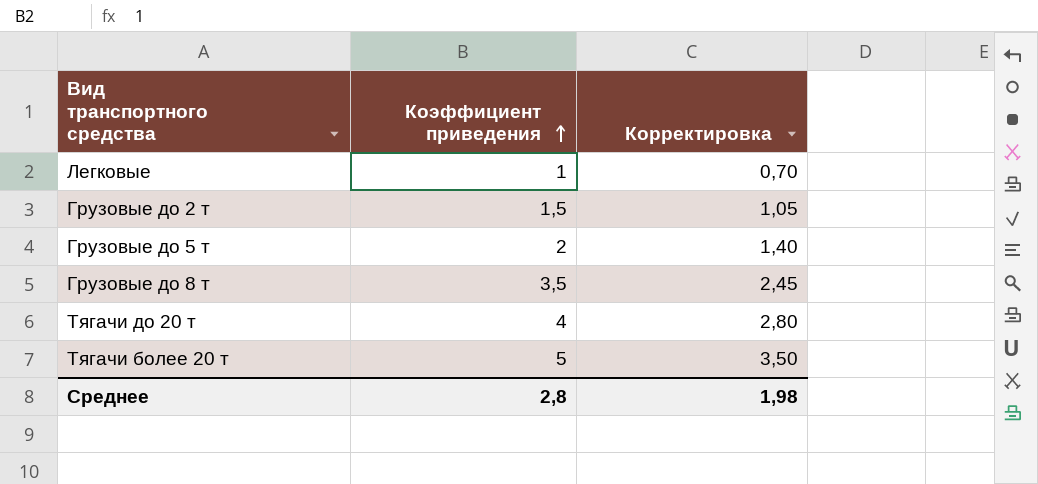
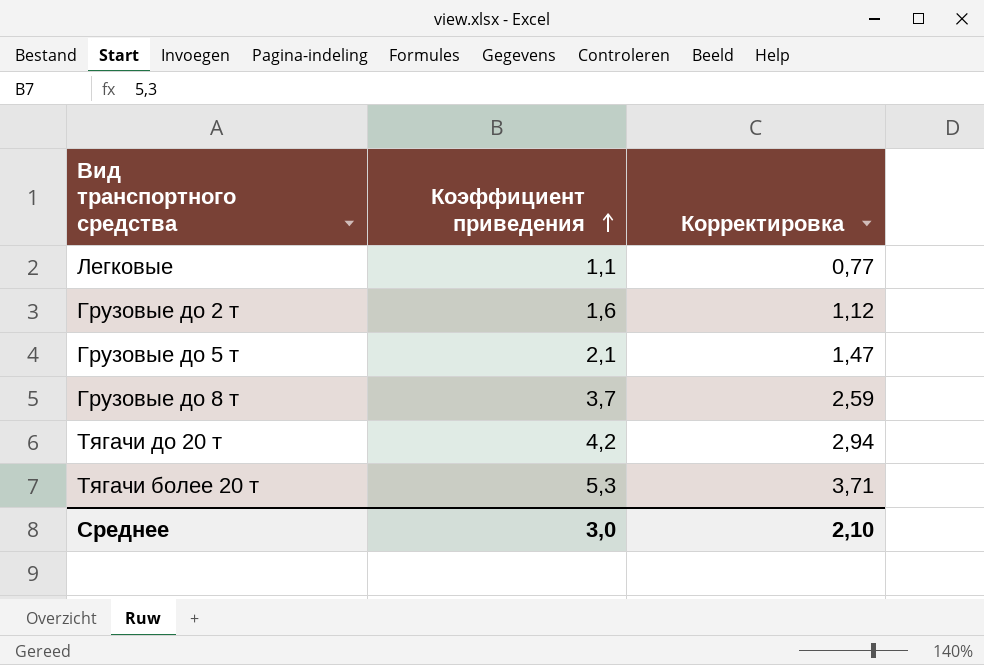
Легковые | Коэффициент приведения: 1 -> 1,1
Легковые | Корректировка: 0,70 -> 0,77
Грузовые до 2 т | Коэффициент приведения: 1,5 -> 1,6
Грузовые до 2 т | Корректировка: 1,05 -> 1,12
Грузовые до 5 т | Коэффициент приведения: 2 -> 2,1
Грузовые до 5 т | Корректировка: 1,40 -> 1,47
Грузовые до 8 т | Коэффициент приведения: 3,5 -> 3,7
Грузовые до 8 т | Корректировка: 2,45 -> 2,59
Тягачи до 20 т | Коэффициент приведения: 4 -> 4,2
Тягачи до 20 т | Корректировка: 2,80 -> 2,94
Тягачи более 20 т | Коэффициент приведения: 5 -> 5,3
Тягачи более 20 т | Корректировка: 3,50 -> 3,71
Среднее | Коэффициент приведения: 2,8 -> 3,0
Среднее | Корректировка: 1,98 -> 2,10

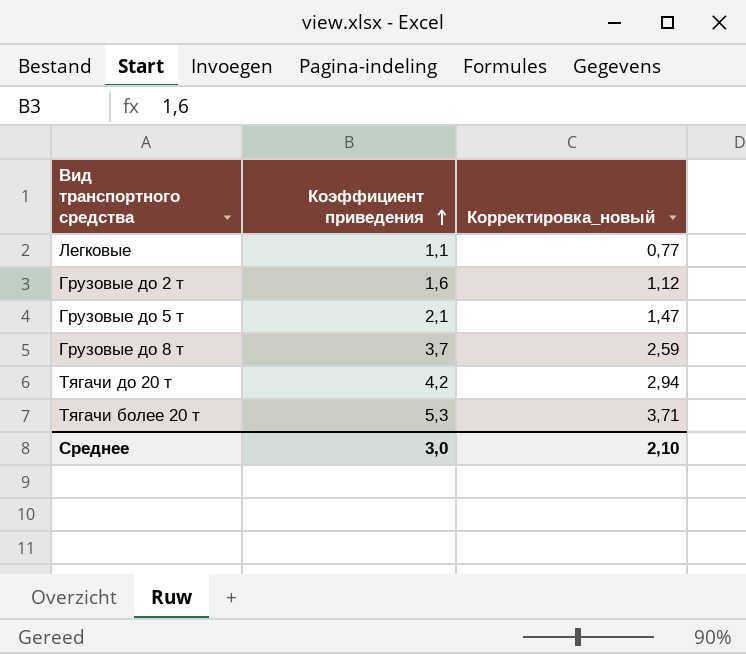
column name: Корректировка -> Корректировка_новый

